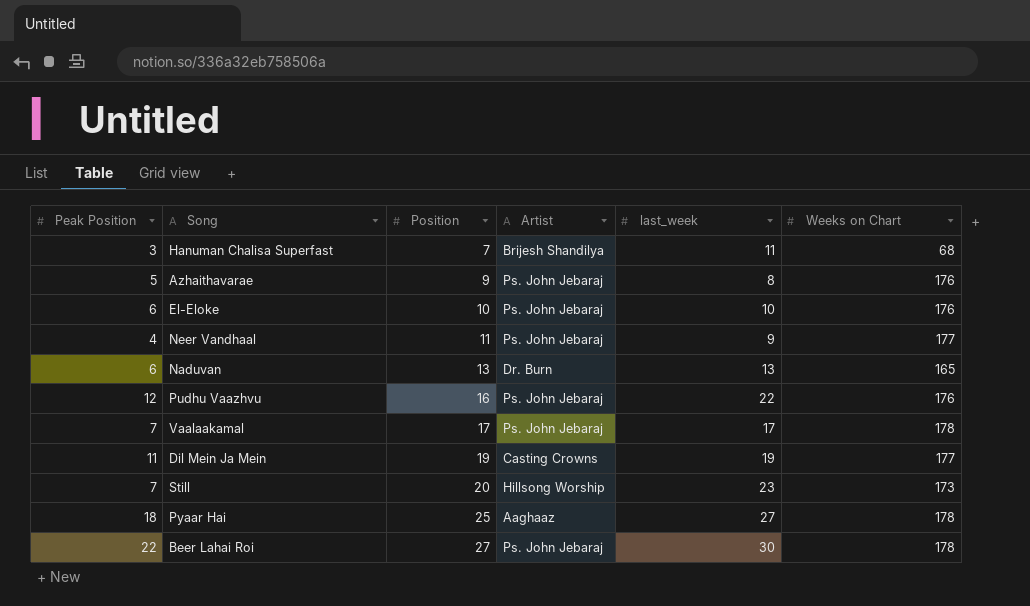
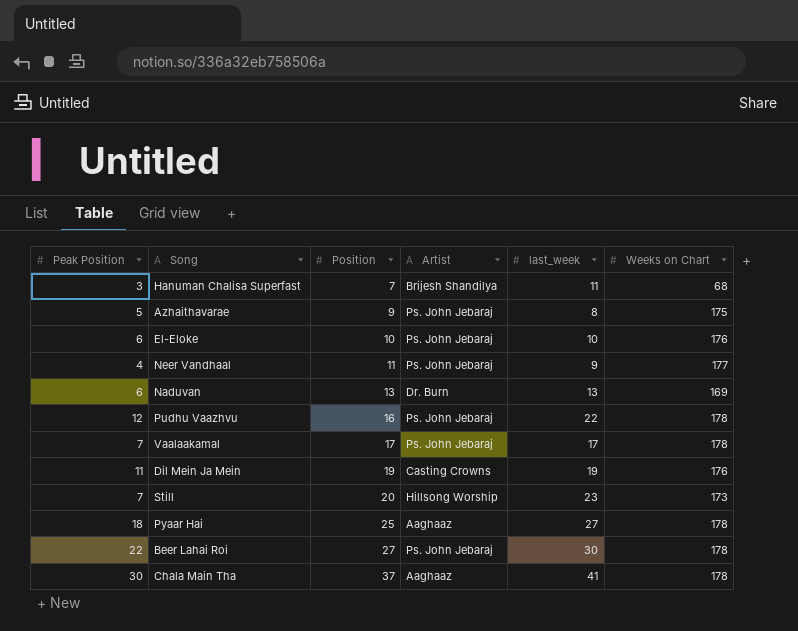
Azhaithavarae | Weeks on Chart: 176 -> 175
Naduvan | Weeks on Chart: 165 -> 169
Pudhu Vaazhvu | Weeks on Chart: 176 -> 178
Dil Mein Ja Mein | Weeks on Chart: 177 -> 176
row Chala Main Tha: none -> 30 | 37 | Aaghaaz | 41 | 178

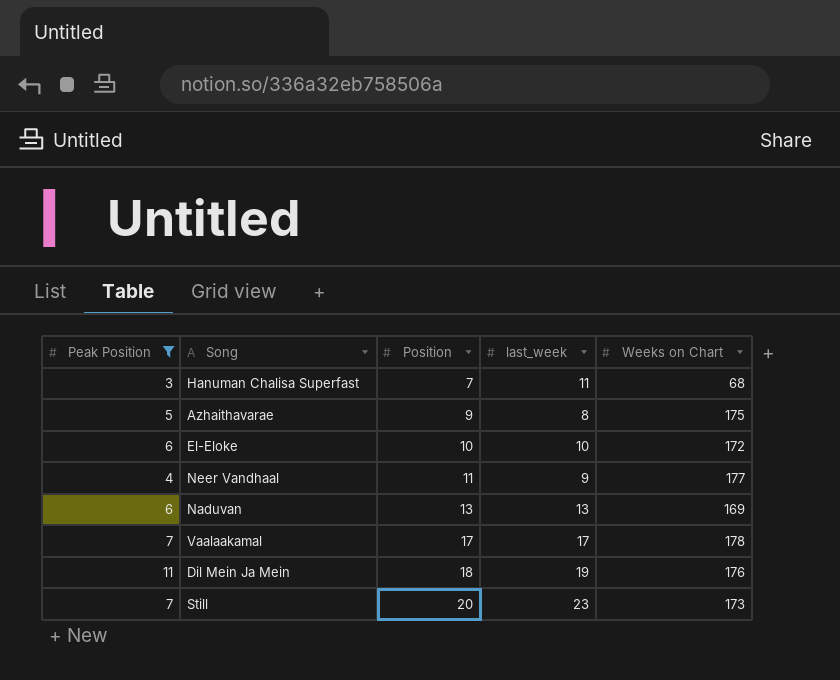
filter: none -> Peak Position <= 11
column Artist | position: 4 -> none
El-Eloke | Weeks on Chart: 176 -> 172
Dil Mein Ja Mein | Position: 19 -> 18

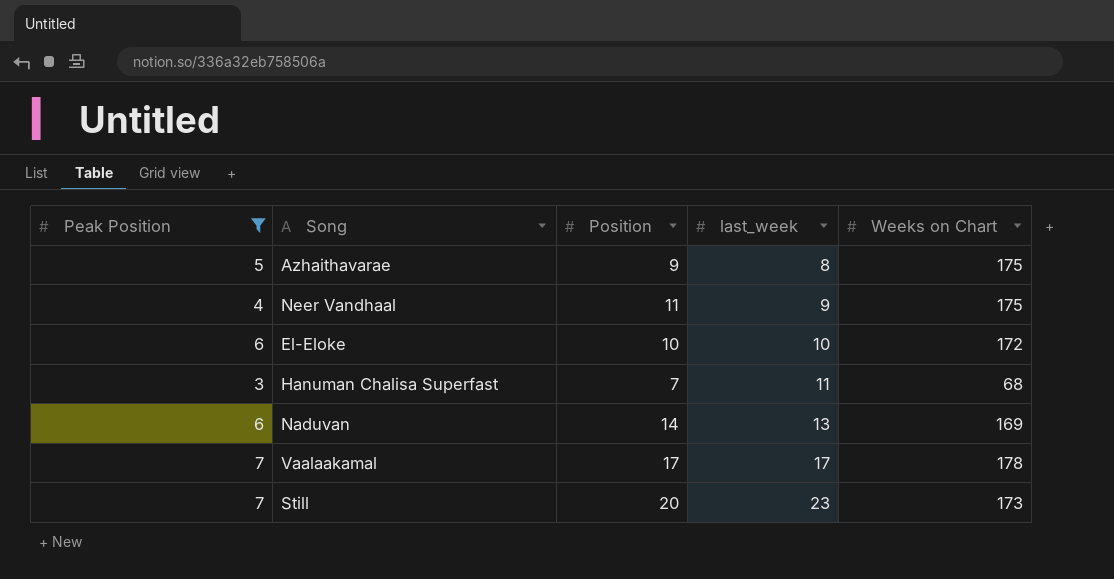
row order: Position ascending -> last_week ascending
row Dil Mein Ja Mein: 11 | 18 | 19 | 176 -> none
Neer Vandhaal | Weeks on Chart: 177 -> 175
Naduvan | Position: 13 -> 14

